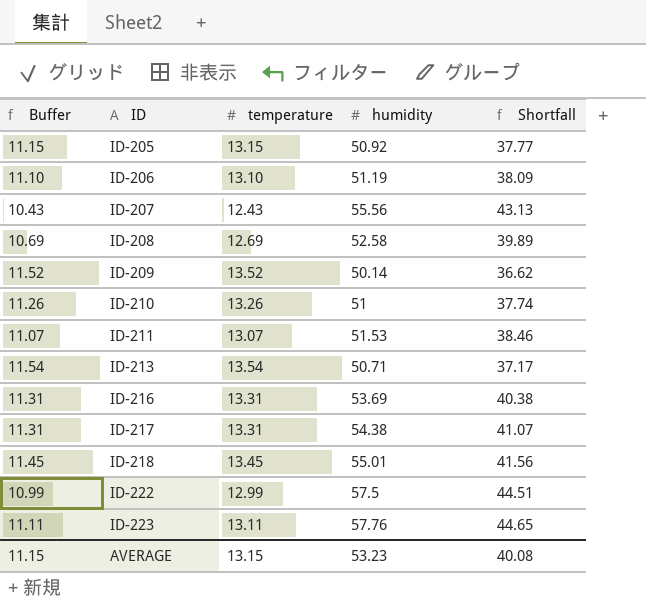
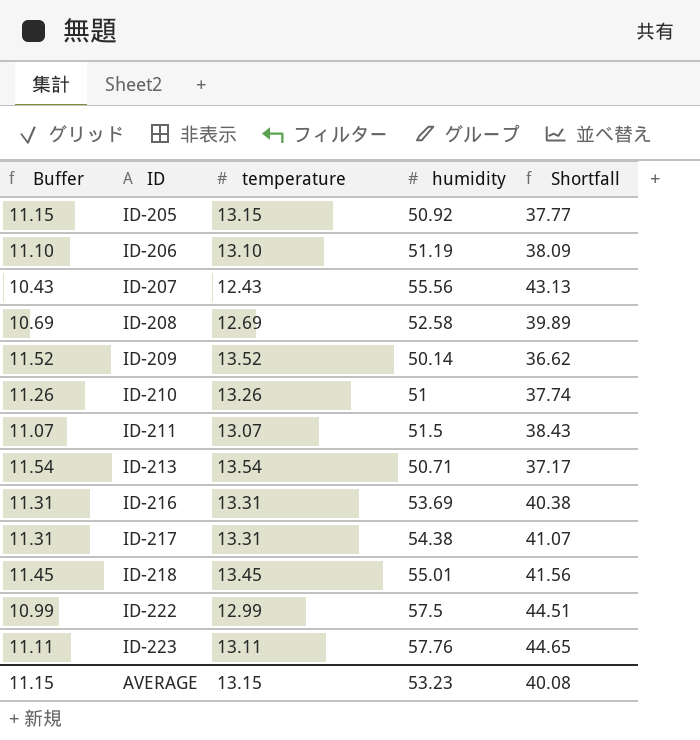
ID-211 | humidity: 51.53 -> 51.5
ID-211 | Shortfall: 38.46 -> 38.43

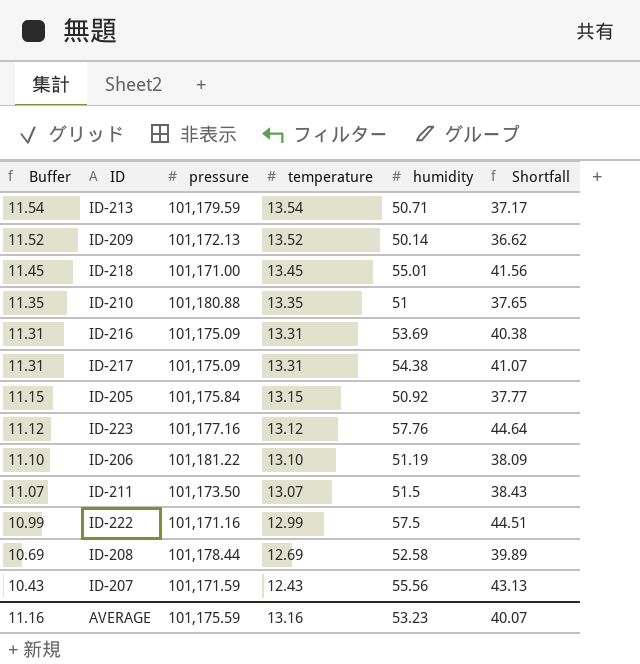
row order: ID ascending -> Buffer descending
column pressure | position: none -> 3
ID-210 | Buffer: 11.26 -> 11.35
ID-210 | temperature: 13.26 -> 13.35
ID-210 | Shortfall: 37.74 -> 37.65
ID-223 | Buffer: 11.11 -> 11.12
ID-223 | temperature: 13.11 -> 13.12
ID-223 | Shortfall: 44.65 -> 44.64
AVERAGE | Buffer: 11.15 -> 11.16
AVERAGE | temperature: 13.15 -> 13.16
AVERAGE | Shortfall: 40.08 -> 40.07

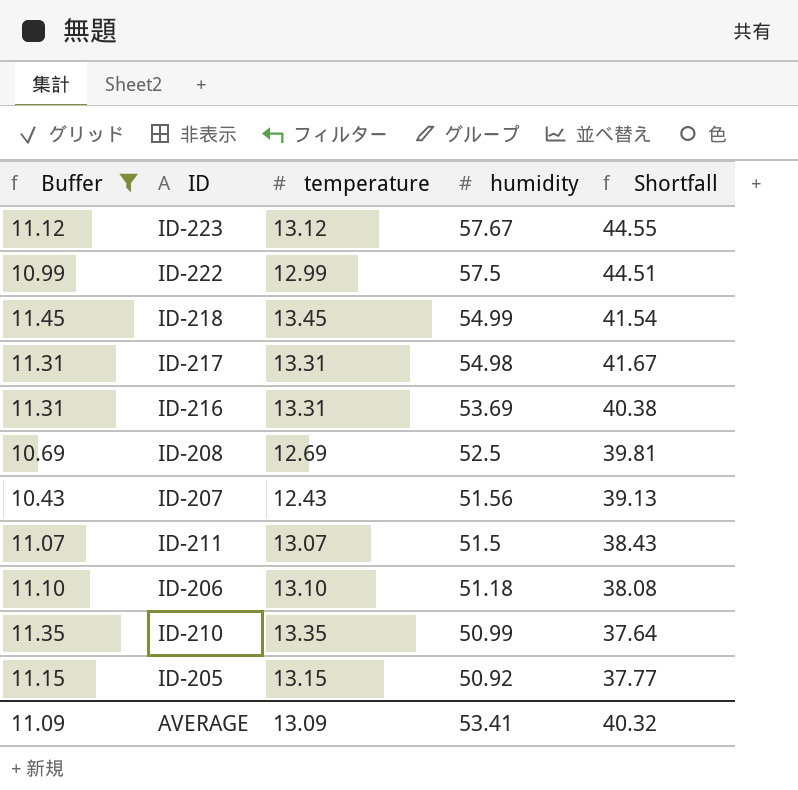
filter: none -> Buffer <= 11.45
row order: Buffer descending -> humidity descending
column pressure | position: 3 -> none
ID-223 | humidity: 57.76 -> 57.67
ID-223 | Shortfall: 44.64 -> 44.55
ID-218 | humidity: 55.01 -> 54.99
ID-218 | Shortfall: 41.56 -> 41.54
ID-217 | humidity: 54.38 -> 54.98
ID-217 | Shortfall: 41.07 -> 41.67
ID-208 | humidity: 52.58 -> 52.5
ID-208 | Shortfall: 39.89 -> 39.81
ID-207 | humidity: 55.56 -> 51.56
ID-207 | Shortfall: 43.13 -> 39.13
ID-206 | humidity: 51.19 -> 51.18
ID-206 | Shortfall: 38.09 -> 38.08
ID-210 | humidity: 51 -> 50.99
ID-210 | Shortfall: 37.65 -> 37.64
AVERAGE | Buffer: 11.16 -> 11.09
AVERAGE | temperature: 13.16 -> 13.09
AVERAGE | humidity: 53.23 -> 53.41
AVERAGE | Shortfall: 40.07 -> 40.32

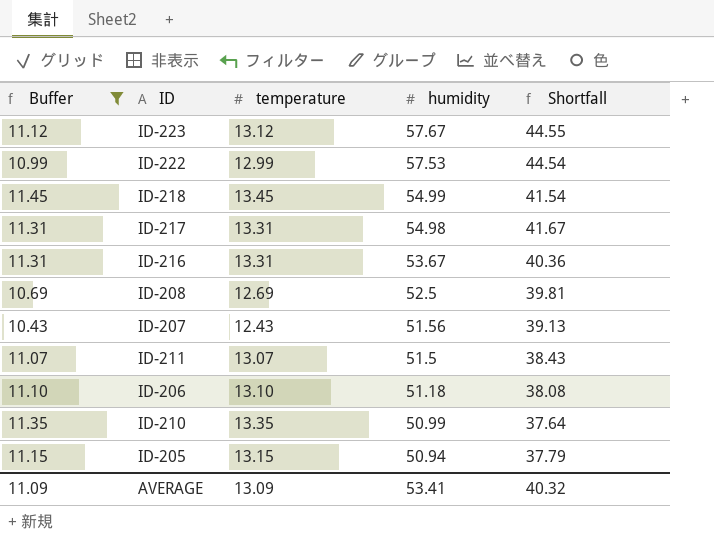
ID-222 | humidity: 57.5 -> 57.53
ID-222 | Shortfall: 44.51 -> 44.54
ID-216 | humidity: 53.69 -> 53.67
ID-216 | Shortfall: 40.38 -> 40.36
ID-205 | humidity: 50.92 -> 50.94
ID-205 | Shortfall: 37.77 -> 37.79

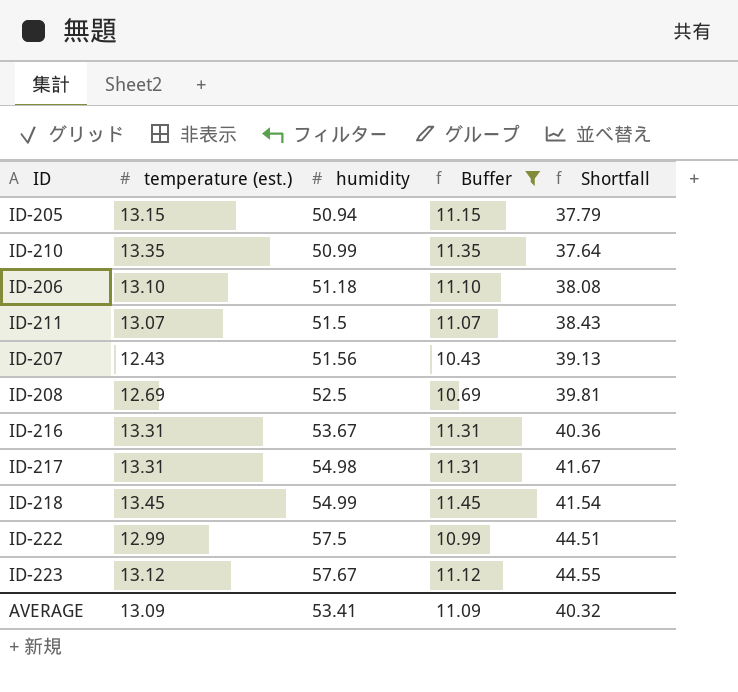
row order: humidity descending -> humidity ascending
column name: temperature -> temperature (est.)
column Buffer | position: 1 -> 4
ID-222 | humidity: 57.53 -> 57.5
ID-222 | Shortfall: 44.54 -> 44.51

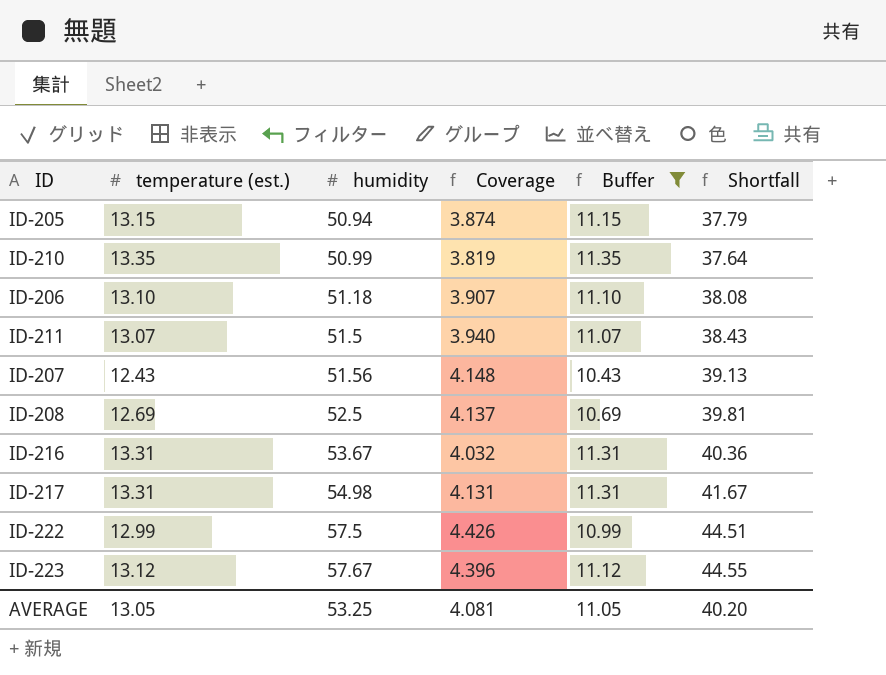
column Coverage | formula: none -> [humidity] / [temperature (est.)]
row ID-218: 13.45 | 54.99 | 11.45 | 41.54 -> none
AVERAGE | temperature (est.): 13.09 -> 13.05
AVERAGE | humidity: 53.41 -> 53.25
AVERAGE | Buffer: 11.09 -> 11.05
AVERAGE | Shortfall: 40.32 -> 40.20

